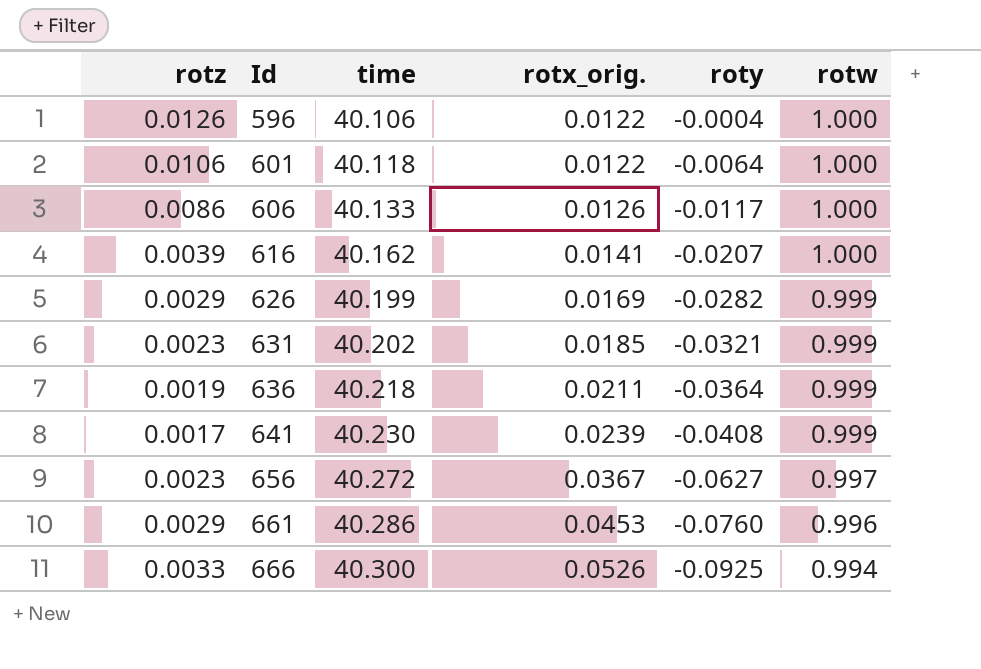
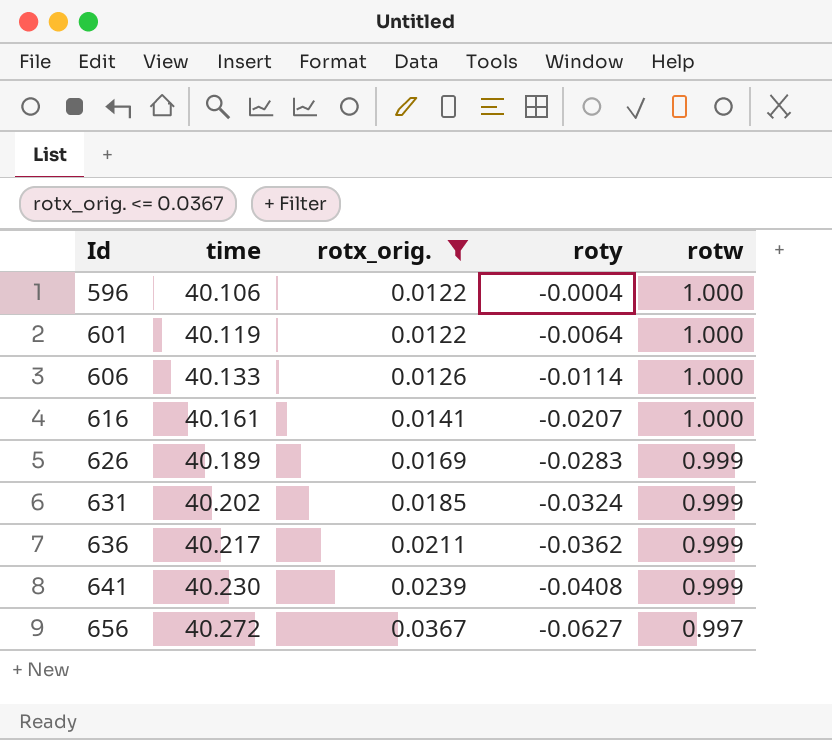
filter: none -> rotx_orig. <= 0.0367
column rotz | position: 1 -> none
601 | time: 40.118 -> 40.119
606 | roty: -0.0117 -> -0.0114
616 | time: 40.162 -> 40.161
626 | time: 40.199 -> 40.189
626 | roty: -0.0282 -> -0.0283
631 | roty: -0.0321 -> -0.0324
636 | time: 40.218 -> 40.217
636 | roty: -0.0364 -> -0.0362

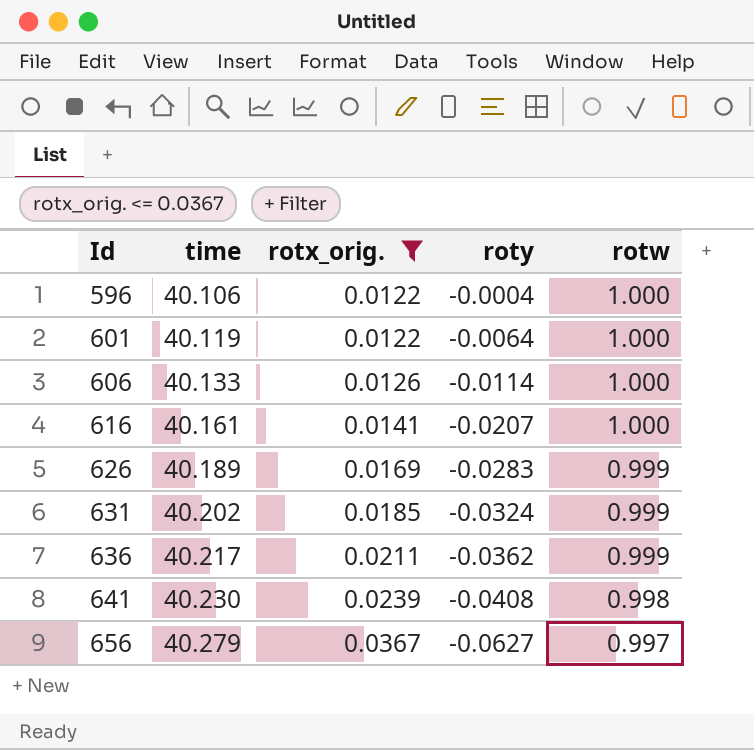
641 | rotw: 0.999 -> 0.998
656 | time: 40.272 -> 40.279

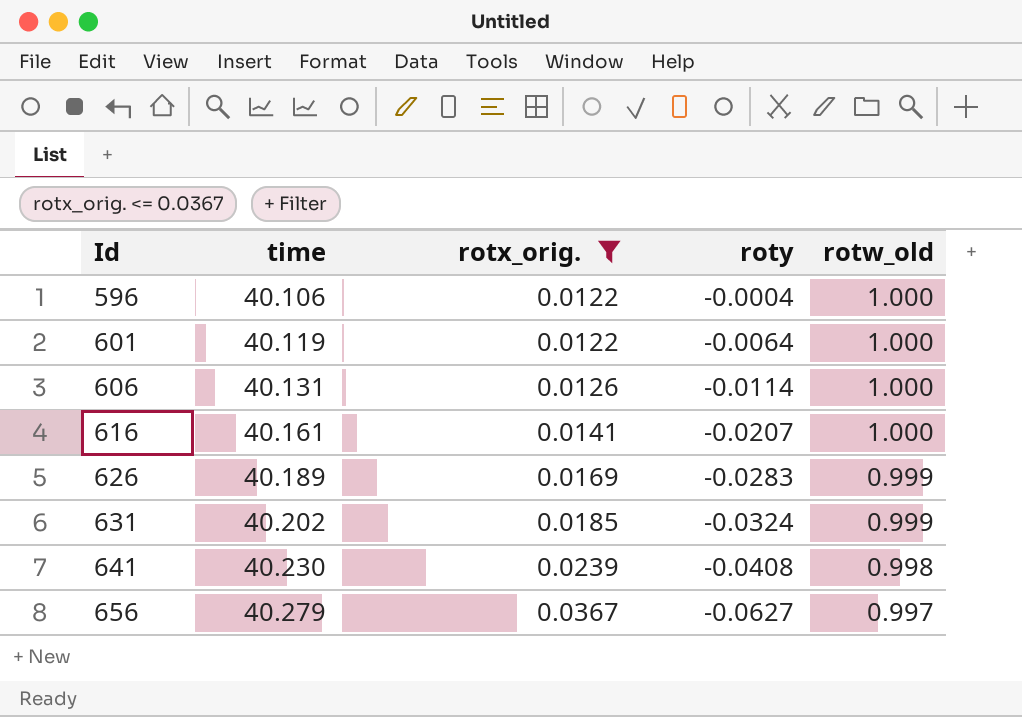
column name: rotw -> rotw_old
row 636: 40.217 | 0.0211 | -0.0362 | 0.999 -> none
606 | time: 40.133 -> 40.131

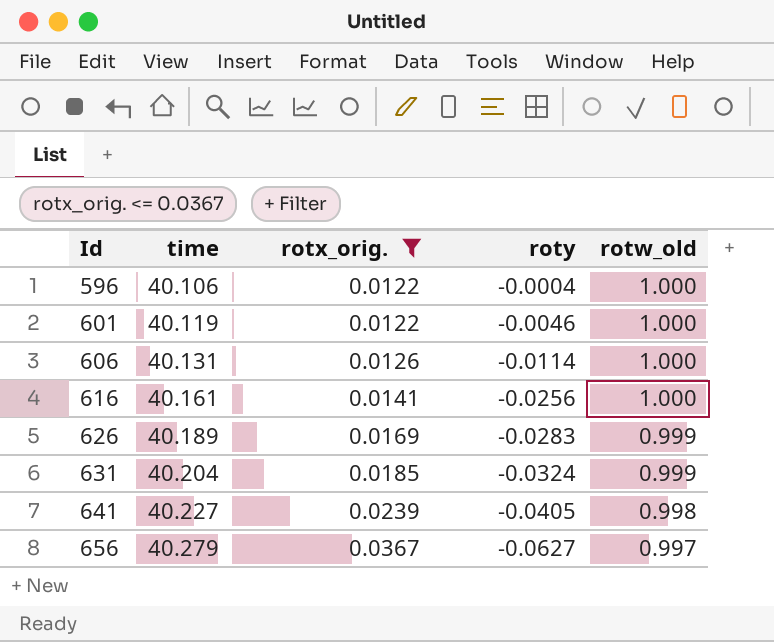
601 | roty: -0.0064 -> -0.0046
616 | roty: -0.0207 -> -0.0256
631 | time: 40.202 -> 40.204
641 | time: 40.230 -> 40.227
641 | roty: -0.0408 -> -0.0405

